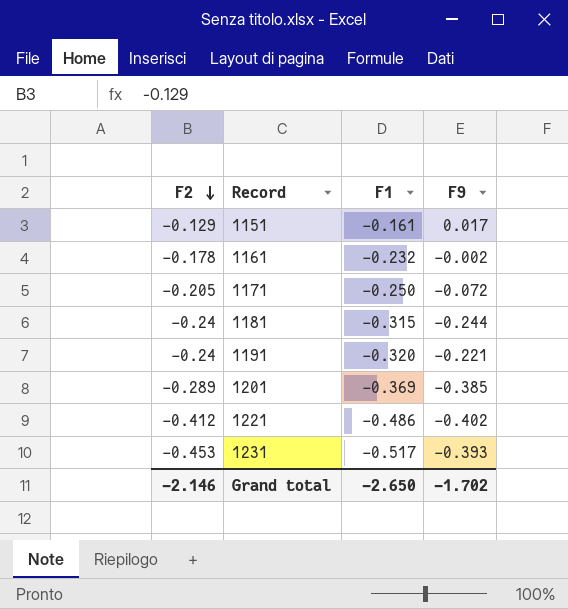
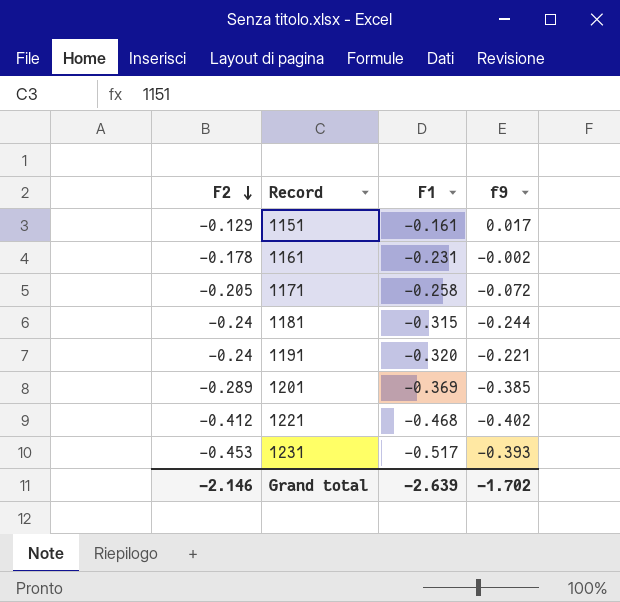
column name: F9 -> f9
1161 | F1: -0.232 -> -0.231
1171 | F1: -0.250 -> -0.258
1221 | F1: -0.486 -> -0.468
Grand total | F1: -2.650 -> -2.639

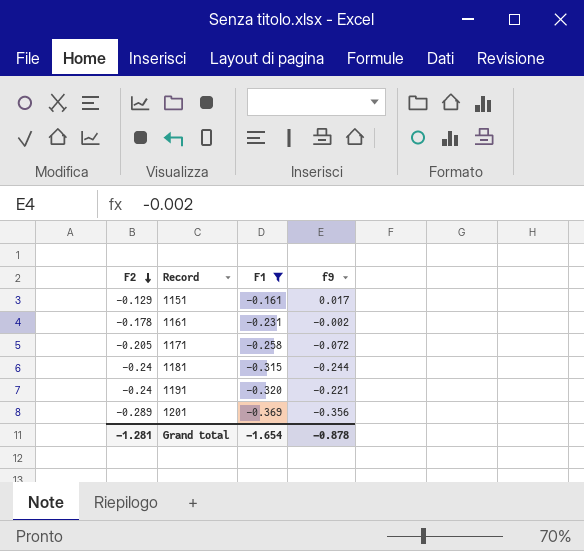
filter: none -> F1 >= -0.369
1201 | f9: -0.385 -> -0.356
Grand total | F2: -2.146 -> -1.281
Grand total | F1: -2.639 -> -1.654
Grand total | f9: -1.702 -> -0.878

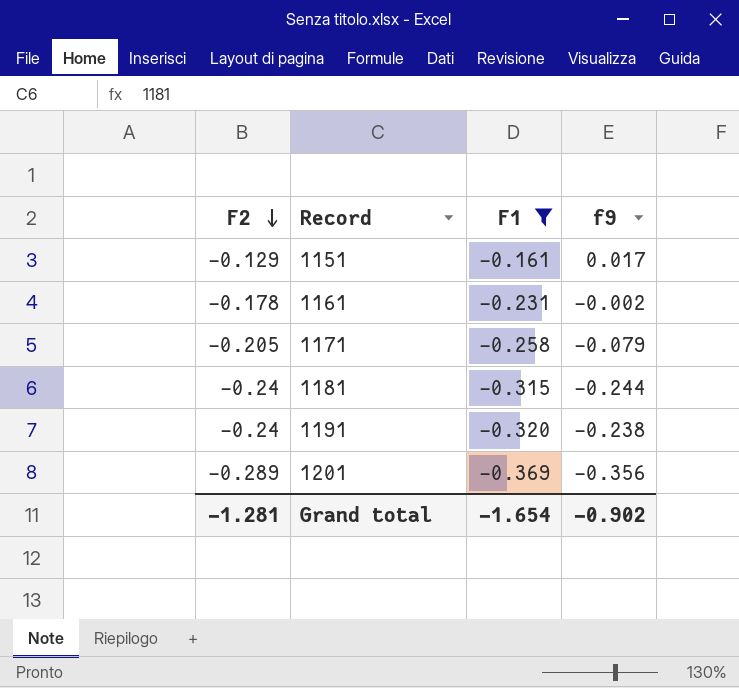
1171 | f9: -0.072 -> -0.079
1191 | f9: -0.221 -> -0.238
Grand total | f9: -0.878 -> -0.902

